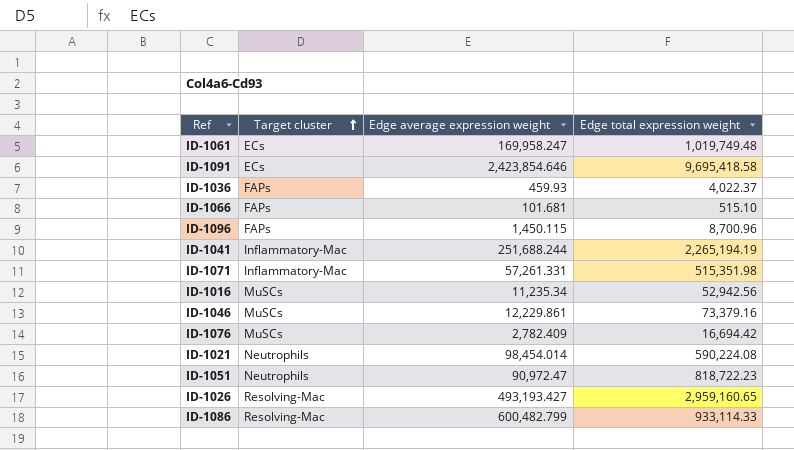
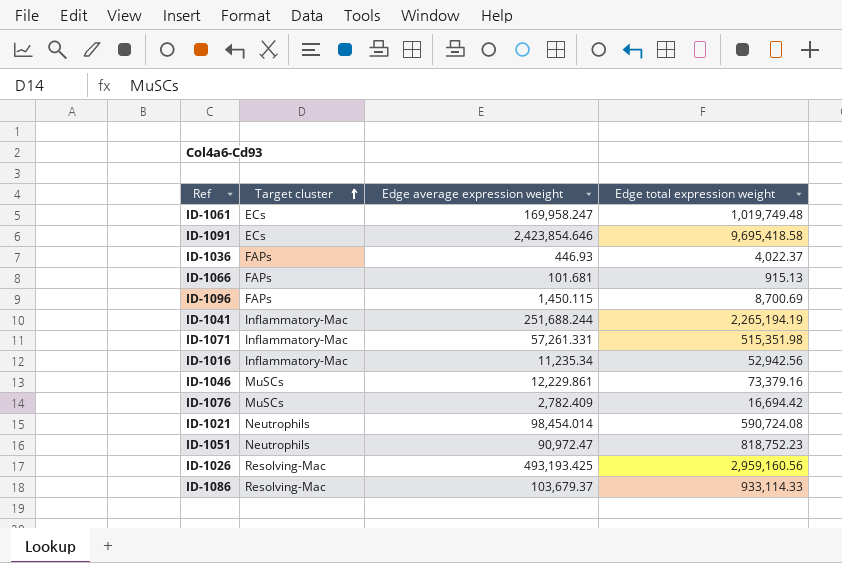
ID-1036 | Edge average expression weight: 459.93 -> 446.93
ID-1066 | Edge total expression weight: 515.10 -> 915.13
ID-1096 | Edge total expression weight: 8,700.96 -> 8,700.69
ID-1016 | Target cluster: MuSCs -> Inflammatory-Mac
ID-1021 | Edge total expression weight: 590,224.08 -> 590,724.08
ID-1051 | Edge total expression weight: 818,722.23 -> 818,752.23
ID-1026 | Edge average expression weight: 493,193.427 -> 493,193.425
ID-1026 | Edge total expression weight: 2,959,160.65 -> 2,959,160.56
ID-1086 | Edge average expression weight: 600,482.799 -> 103,679.37

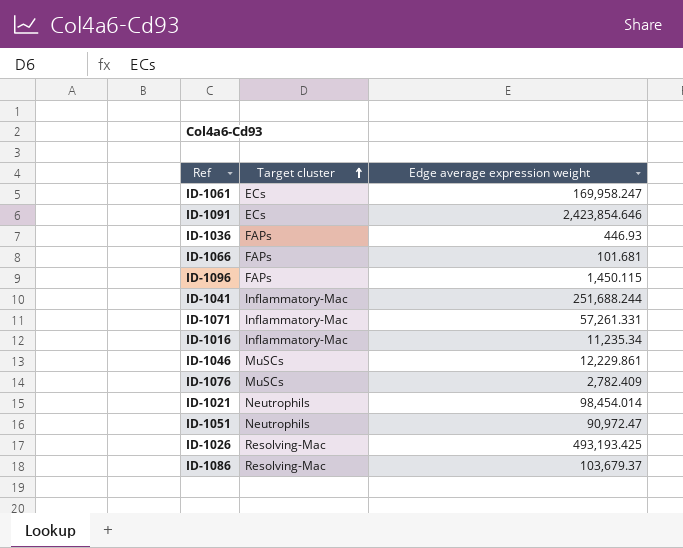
column Edge total expression weight | position: 4 -> none

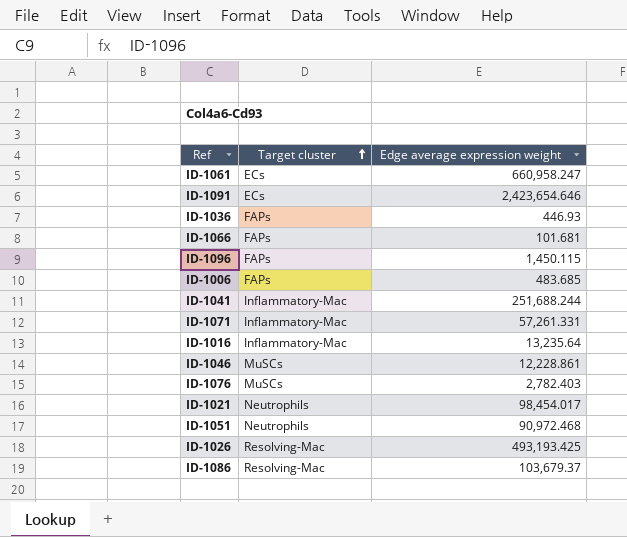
ID-1061 | Edge average expression weight: 169,958.247 -> 660,958.247
ID-1091 | Edge average expression weight: 2,423,854.646 -> 2,423,654.646
row ID-1006: none -> FAPs | 483.685
ID-1016 | Edge average expression weight: 11,235.34 -> 13,235.64
ID-1046 | Edge average expression weight: 12,229.861 -> 12,228.861
ID-1076 | Edge average expression weight: 2,782.409 -> 2,782.403
ID-1021 | Edge average expression weight: 98,454.014 -> 98,454.017
ID-1051 | Edge average expression weight: 90,972.47 -> 90,972.468

